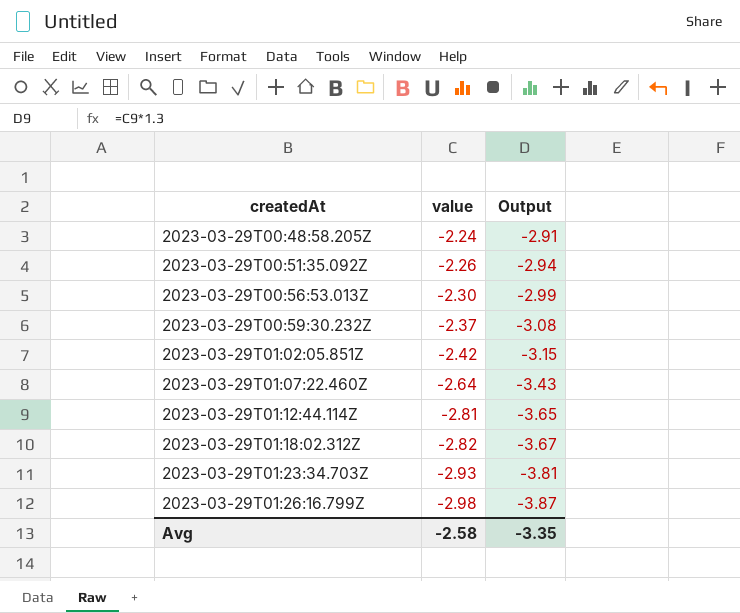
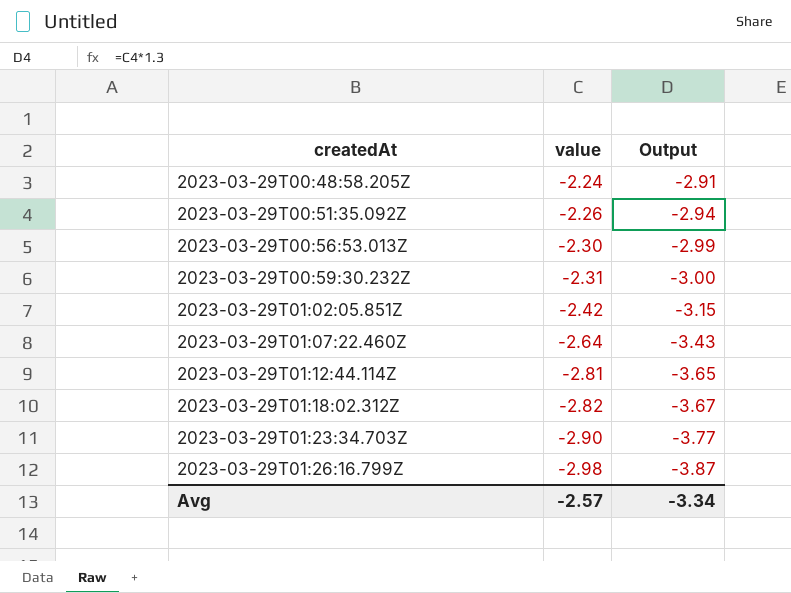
2023-03-29T00:59:30.232Z | value: -2.37 -> -2.31
2023-03-29T00:59:30.232Z | Output: -3.08 -> -3.00
2023-03-29T01:23:34.703Z | value: -2.93 -> -2.90
2023-03-29T01:23:34.703Z | Output: -3.81 -> -3.77
Avg | value: -2.58 -> -2.57
Avg | Output: -3.35 -> -3.34

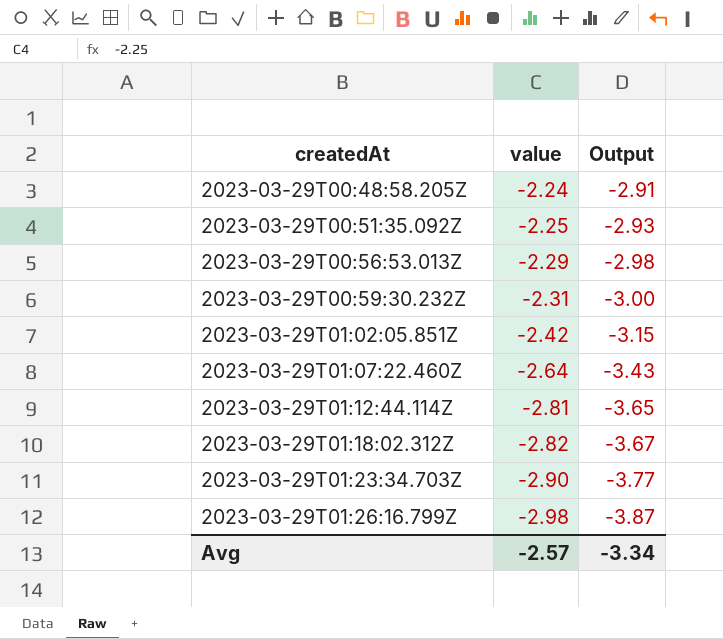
2023-03-29T00:51:35.092Z | value: -2.26 -> -2.25
2023-03-29T00:51:35.092Z | Output: -2.94 -> -2.93
2023-03-29T00:56:53.013Z | value: -2.30 -> -2.29
2023-03-29T00:56:53.013Z | Output: -2.99 -> -2.98

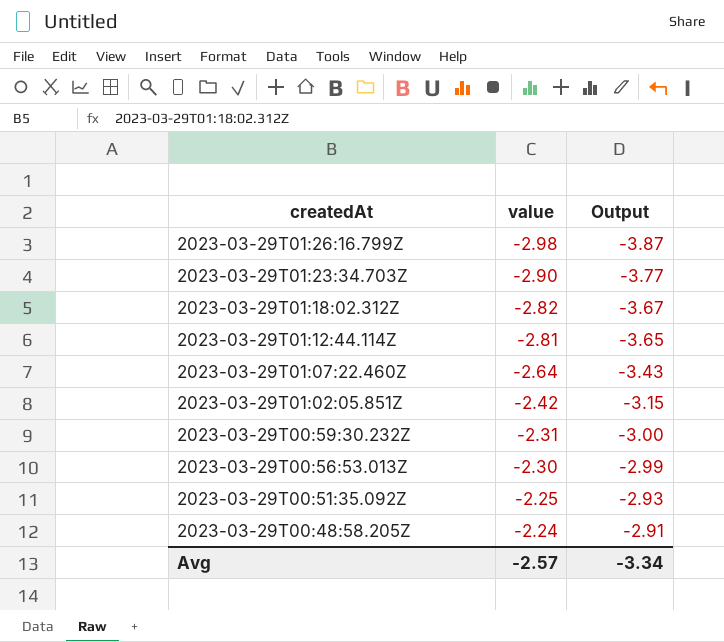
row order: createdAt ascending -> createdAt descending
2023-03-29T00:56:53.013Z | value: -2.29 -> -2.30
2023-03-29T00:56:53.013Z | Output: -2.98 -> -2.99

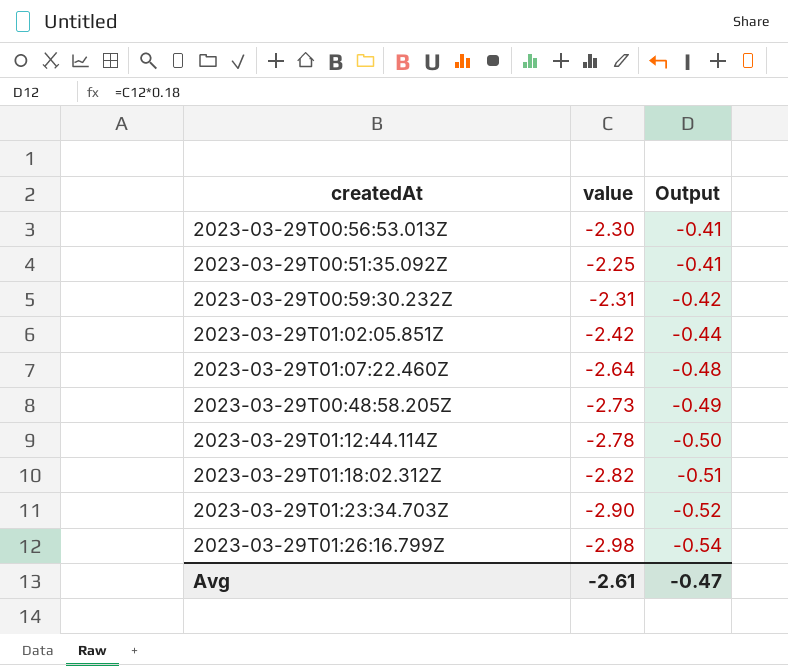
row order: createdAt descending -> Output descending
column Output | formula: [value] * 1.3 -> [value] * 0.18
2023-03-29T00:48:58.205Z | value: -2.24 -> -2.73
2023-03-29T01:12:44.114Z | value: -2.81 -> -2.78
Avg | value: -2.57 -> -2.61
Avg | Output: -3.34 -> -0.47

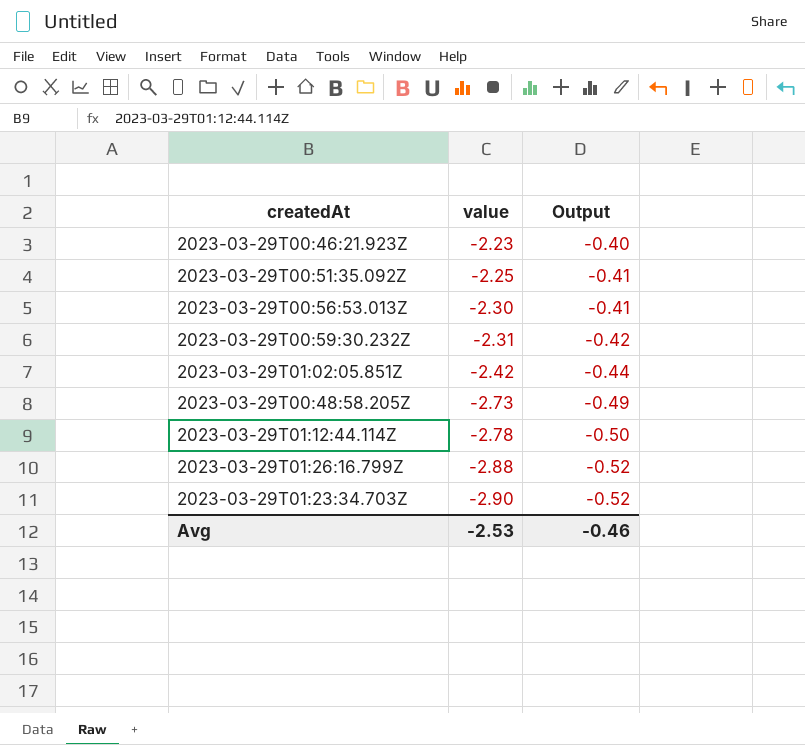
row order: Output descending -> value descending
row 2023-03-29T01:07:22.460Z: -2.64 | -0.48 -> none
row 2023-03-29T01:18:02.312Z: -2.82 | -0.51 -> none
row 2023-03-29T00:46:21.923Z: none -> -2.23 | -0.40
2023-03-29T01:26:16.799Z | value: -2.98 -> -2.88
2023-03-29T01:26:16.799Z | Output: -0.54 -> -0.52
Avg | value: -2.61 -> -2.53
Avg | Output: -0.47 -> -0.46

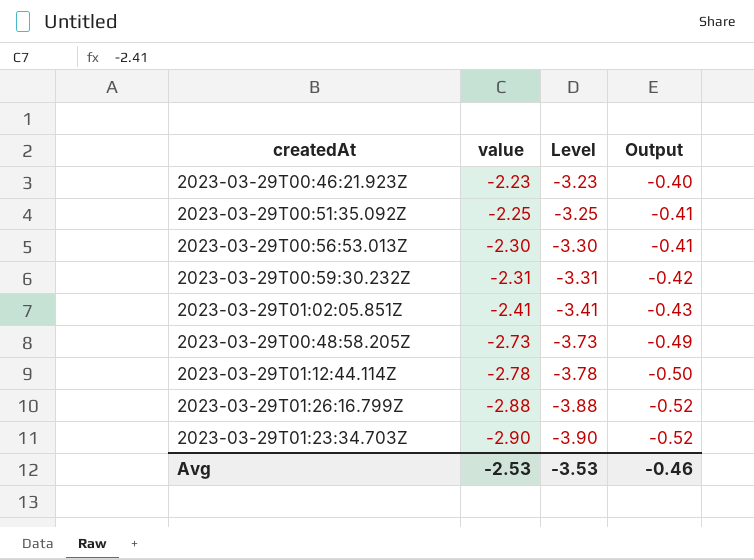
column Level | formula: none -> [value] - 1
2023-03-29T01:02:05.851Z | value: -2.42 -> -2.41
2023-03-29T01:02:05.851Z | Output: -0.44 -> -0.43

